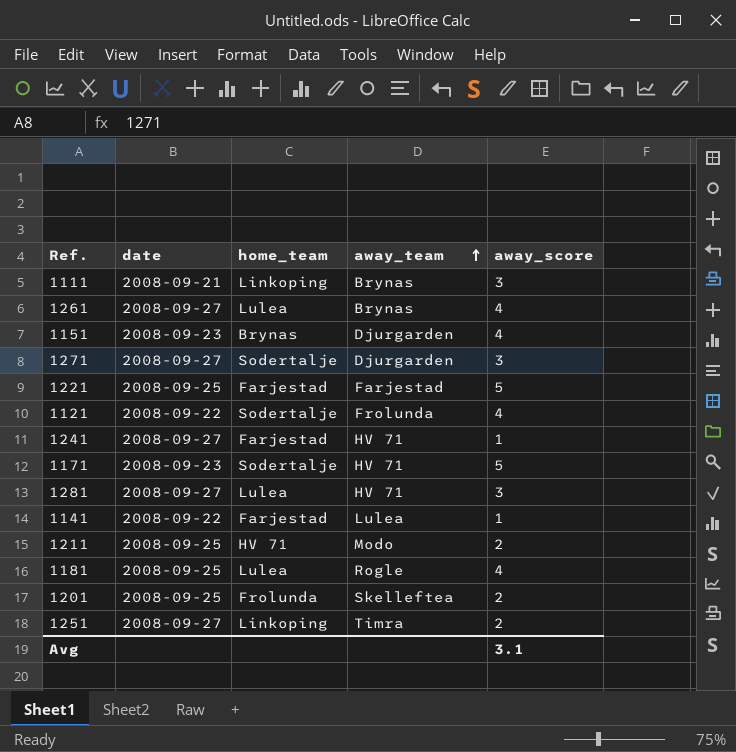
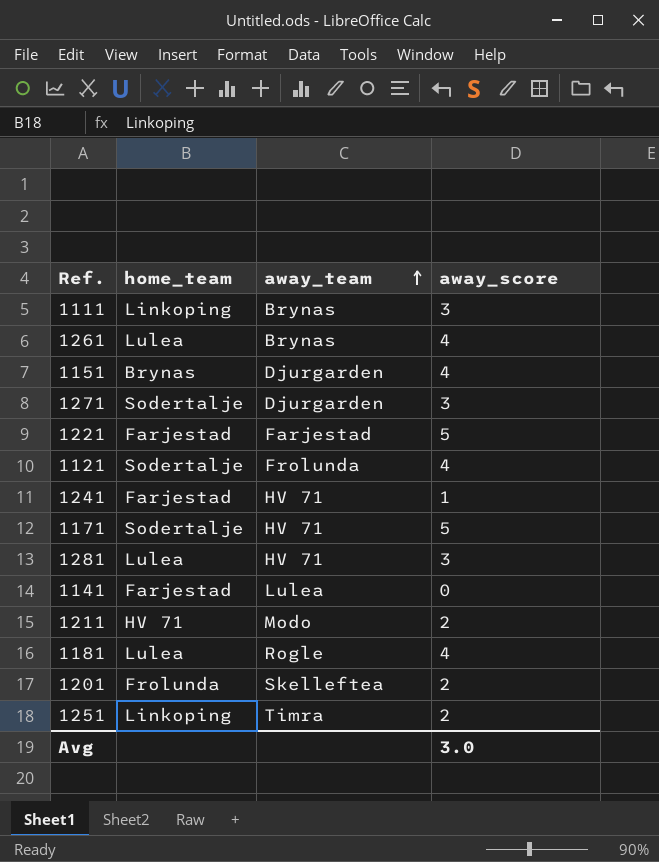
column date | position: 2 -> none
1141 | away_score: 1 -> 0
Avg | away_score: 3.1 -> 3.0

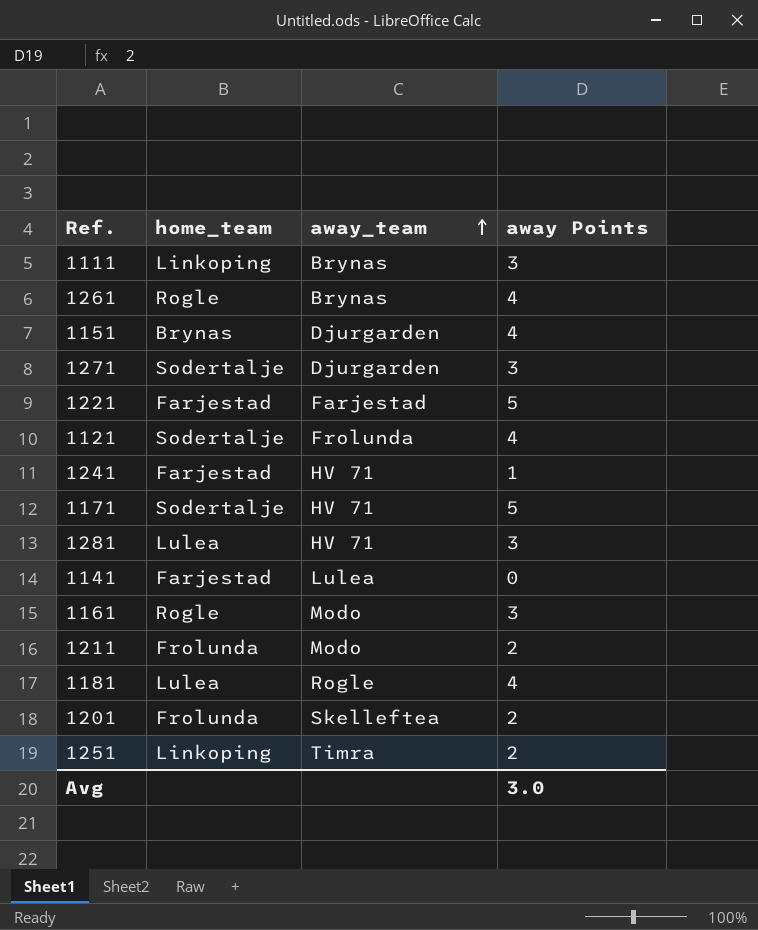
column name: away_score -> away Points
1261 | home_team: Lulea -> Rogle
row 1161: none -> Rogle | Modo | 3
1211 | home_team: HV 71 -> Frolunda

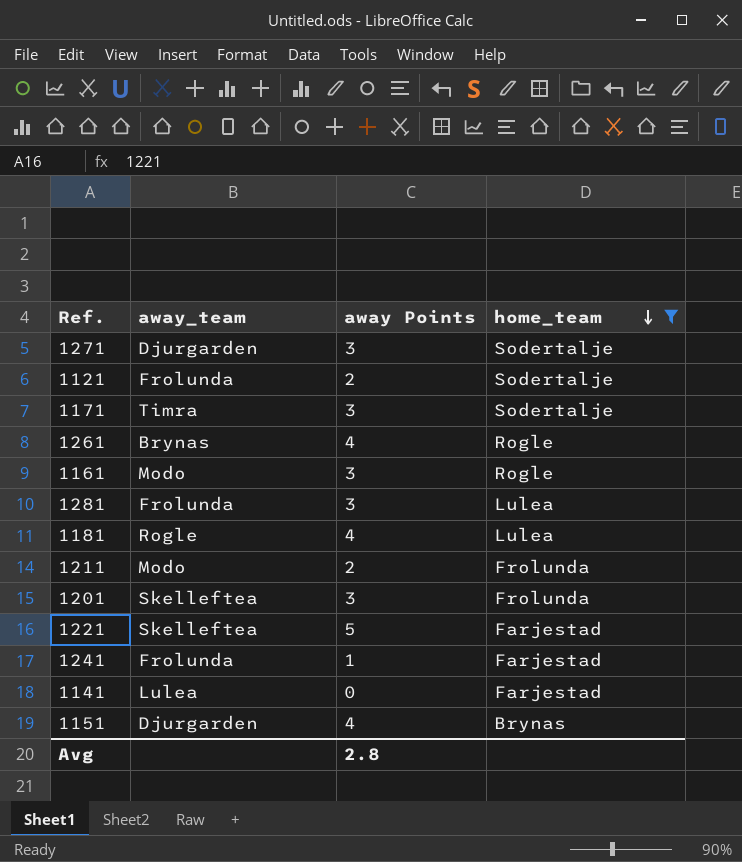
filter: none -> home_team != Linkoping
row order: away_team ascending -> home_team descending
column home_team | position: 2 -> 4
1121 | away Points: 4 -> 2
1171 | away_team: HV 71 -> Timra
1171 | away Points: 5 -> 3
1281 | away_team: HV 71 -> Frolunda
1201 | away Points: 2 -> 3
1221 | away_team: Farjestad -> Skelleftea
1241 | away_team: HV 71 -> Frolunda
Avg | away Points: 3.0 -> 2.8

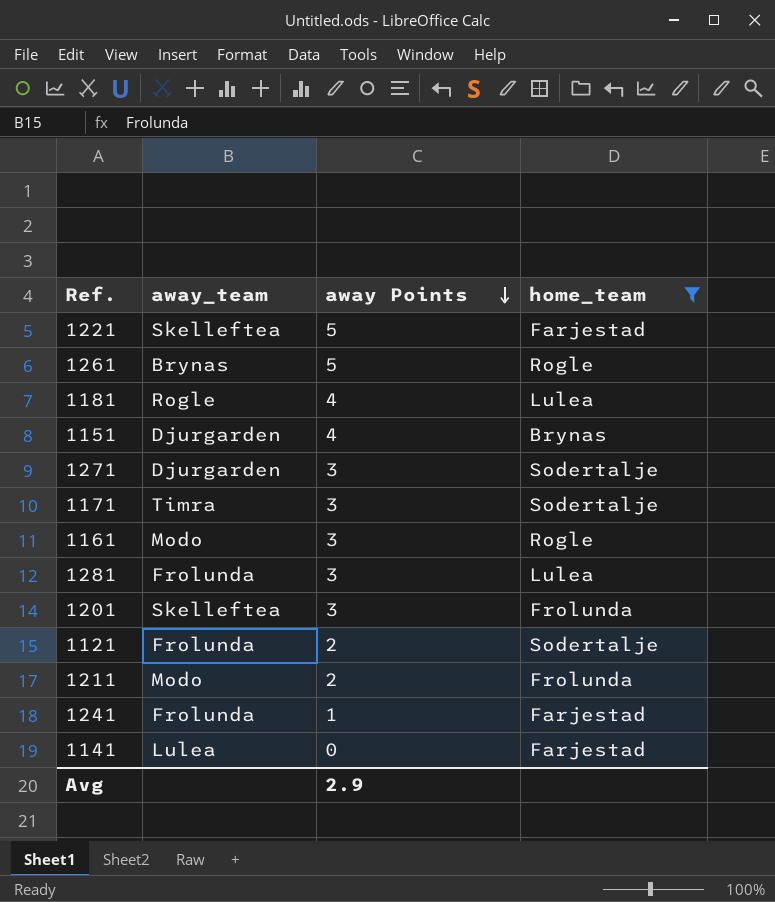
row order: home_team descending -> away Points descending
1261 | away Points: 4 -> 5
Avg | away Points: 2.8 -> 2.9

